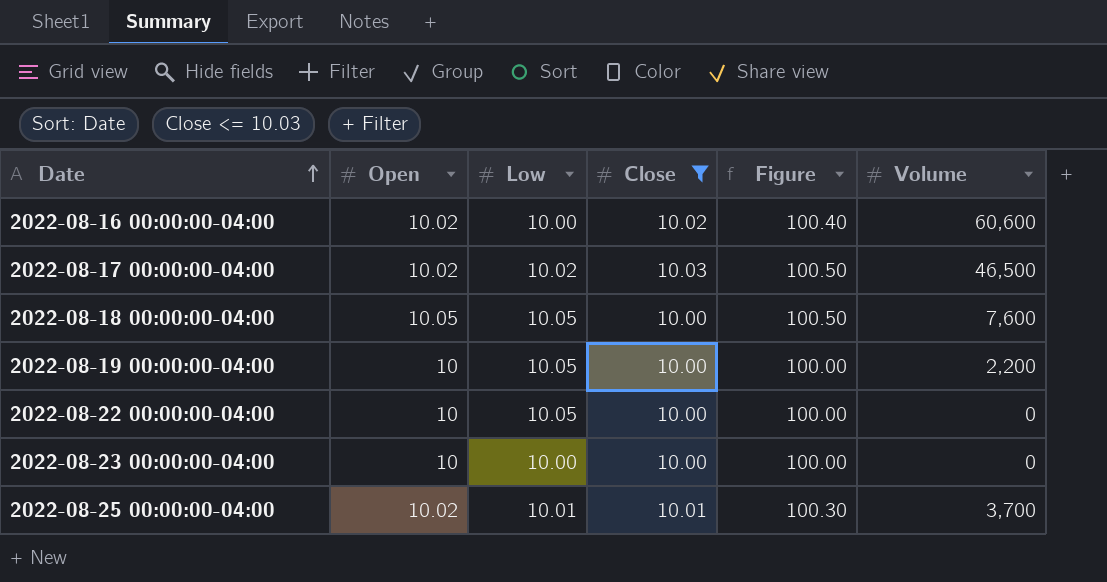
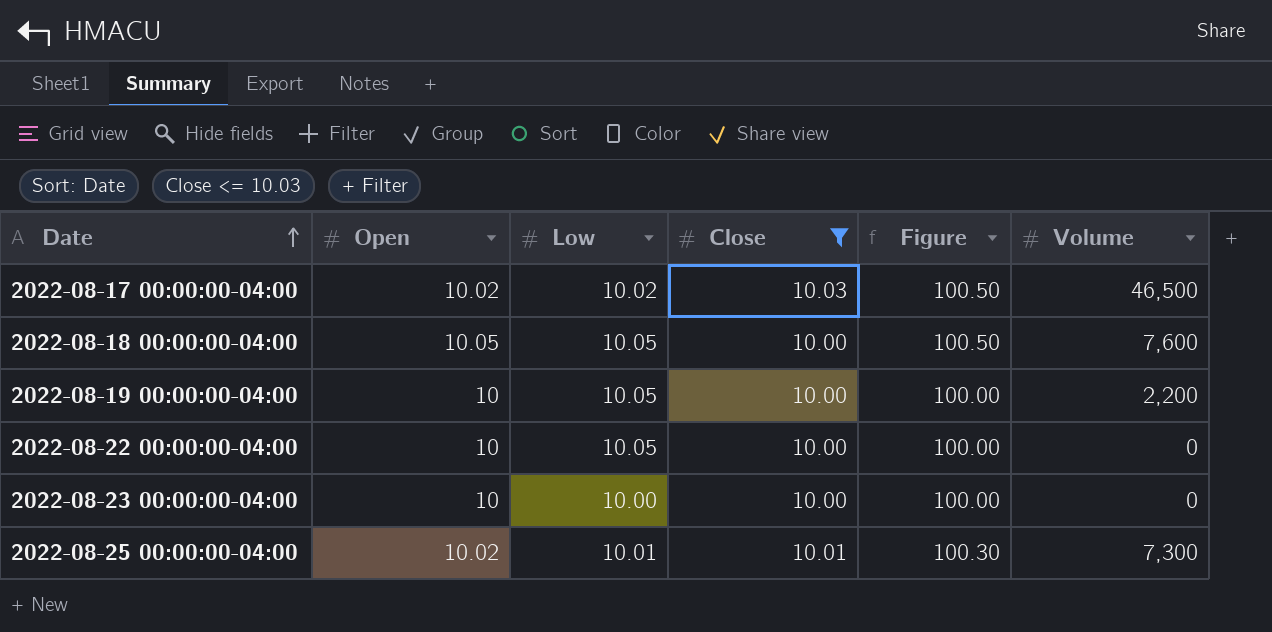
row 2022-08-16 00:00:00-04:00: 10.02 | 10.00 | 10.02 | 100.40 | 60,600 -> none
2022-08-25 00:00:00-04:00 | Volume: 3,700 -> 7,300

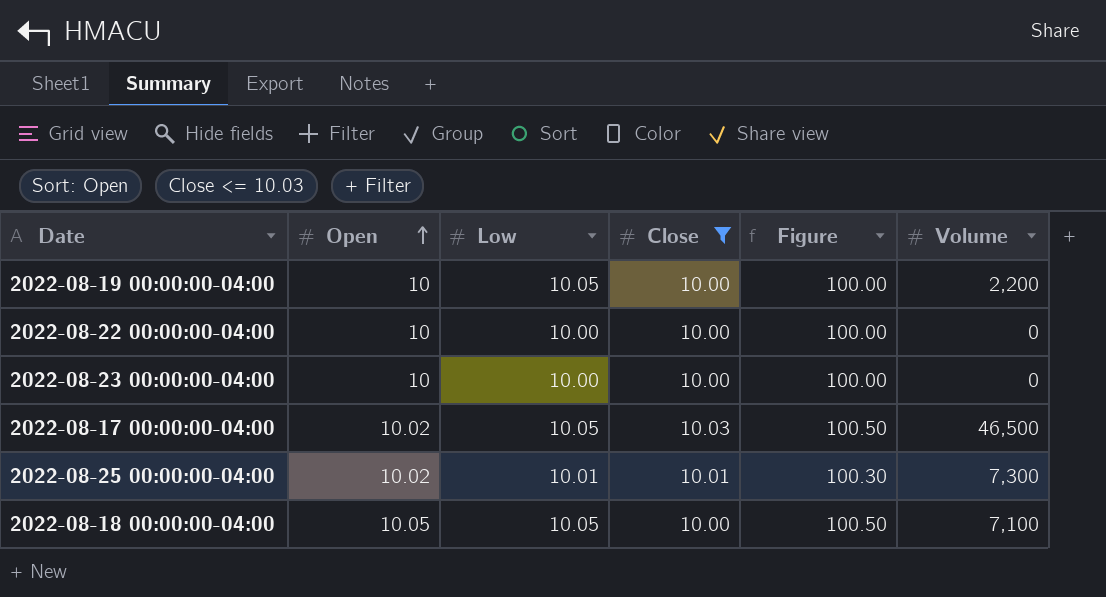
row order: Date ascending -> Open ascending
2022-08-22 00:00:00-04:00 | Low: 10.05 -> 10.00
2022-08-17 00:00:00-04:00 | Low: 10.02 -> 10.05
2022-08-18 00:00:00-04:00 | Volume: 7,600 -> 7,100

